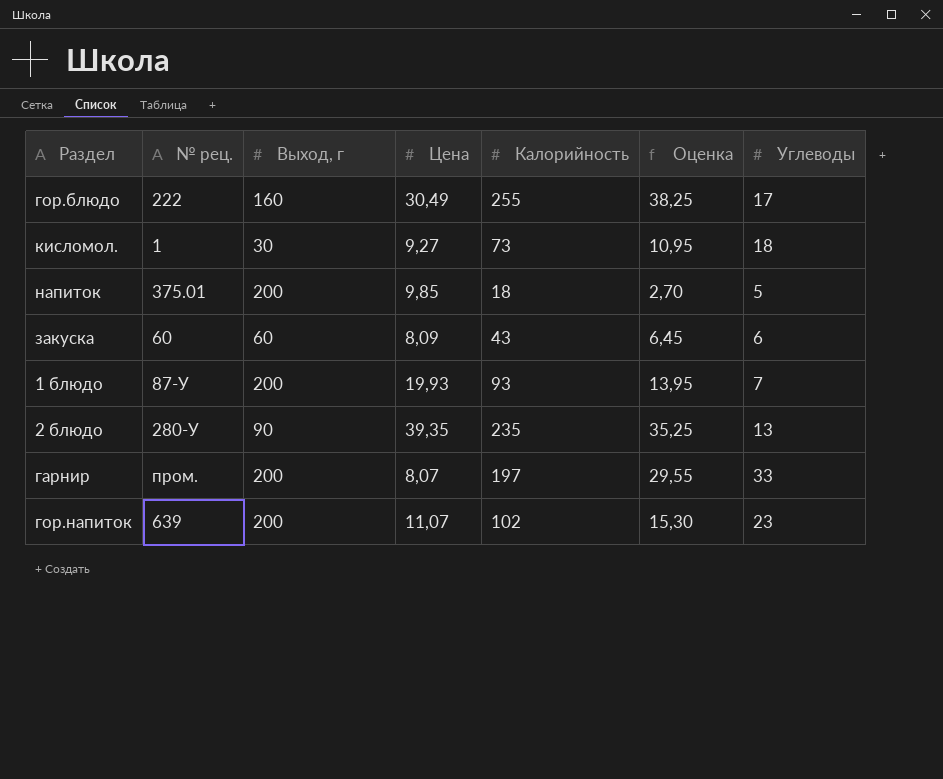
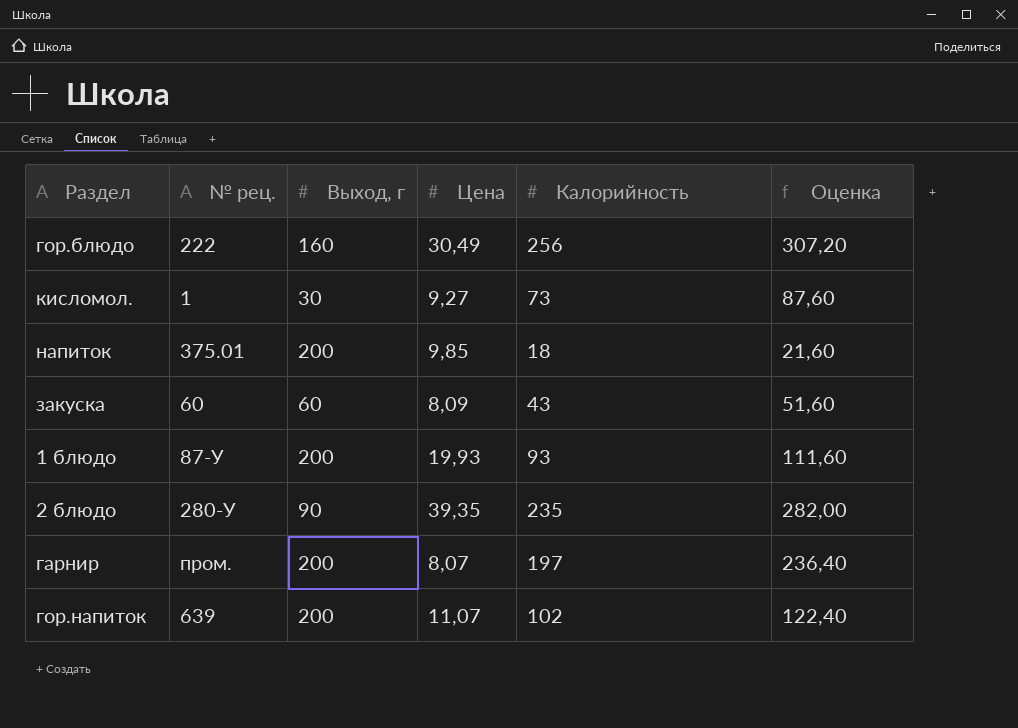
column Углеводы | position: 7 -> none
column Оценка | formula: [Калорийность] * 0,15 -> [Калорийность] * 1,2
гор.блюдо | Калорийность: 255 -> 256

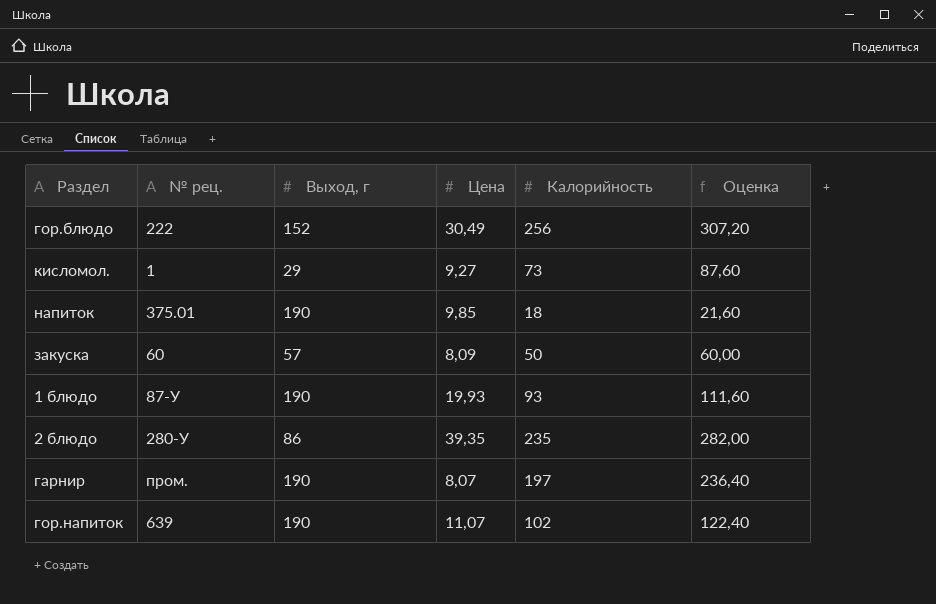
гор.блюдо | Выход, г: 160 -> 152
кисломол. | Выход, г: 30 -> 29
напиток | Выход, г: 200 -> 190
закуска | Выход, г: 60 -> 57
закуска | Калорийность: 43 -> 50
закуска | Оценка: 51,60 -> 60,00
1 блюдо | Выход, г: 200 -> 190
2 блюдо | Выход, г: 90 -> 86
гарнир | Выход, г: 200 -> 190
гор.напиток | Выход, г: 200 -> 190

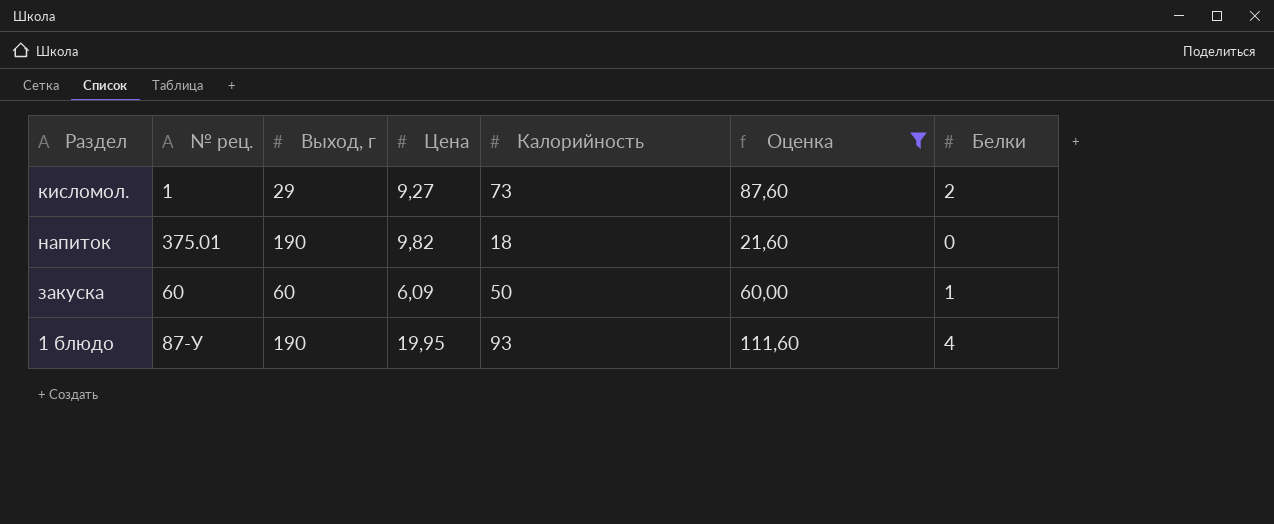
filter: none -> Оценка <= 111,60
column Белки | position: none -> 7
напиток | Цена: 9,85 -> 9,82
закуска | Выход, г: 57 -> 60
закуска | Цена: 8,09 -> 6,09
1 блюдо | Цена: 19,93 -> 19,95

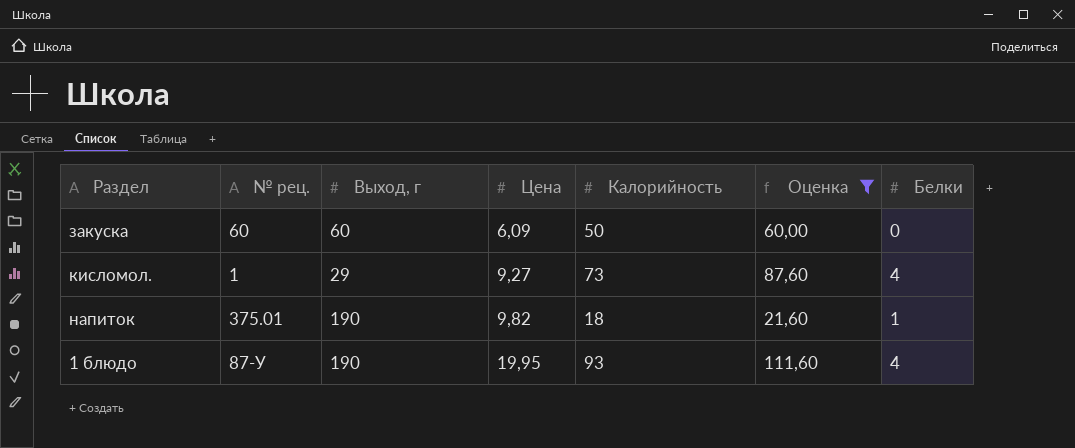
row order: none -> Цена ascending
закуска | Белки: 1 -> 0
кисломол. | Белки: 2 -> 4
напиток | Белки: 0 -> 1

